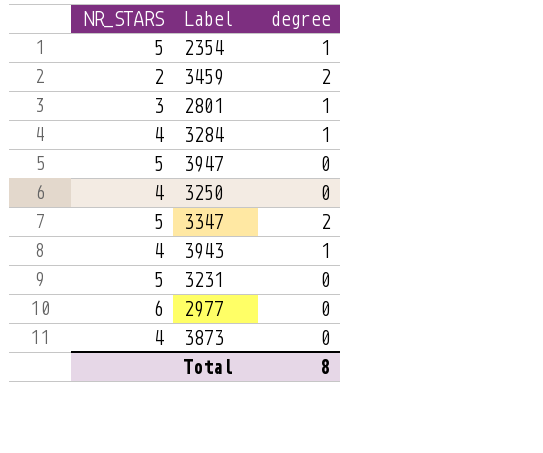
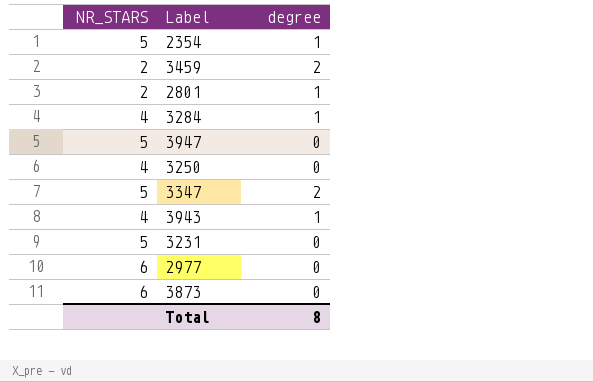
2801 | NR_STARS: 3 -> 2
3873 | NR_STARS: 4 -> 6

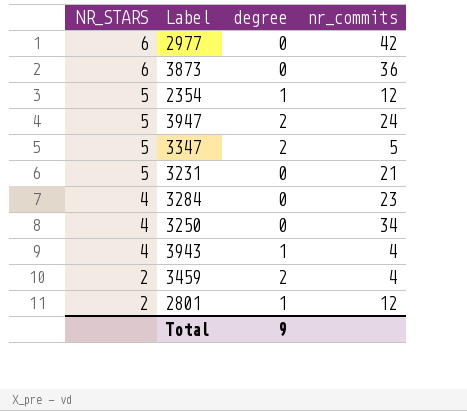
row order: none -> NR_STARS descending
column nr_commits | position: none -> 4
3947 | degree: 0 -> 2
3284 | degree: 1 -> 0
Total | degree: 8 -> 9

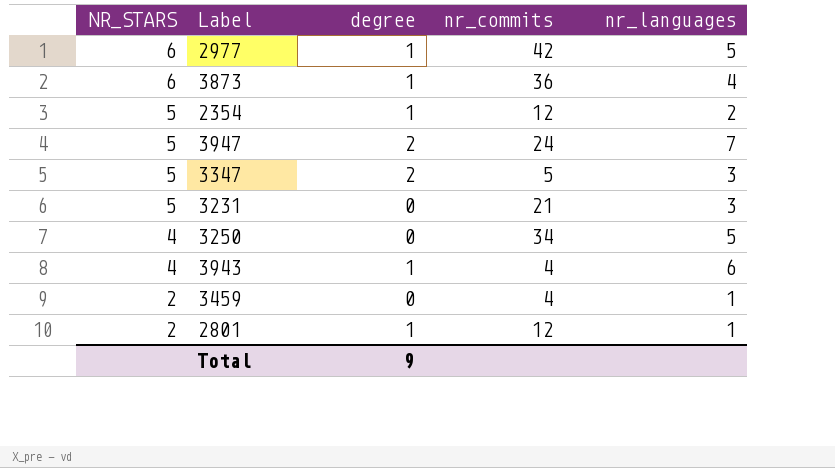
column nr_languages | position: none -> 5
row 3284: 4 | 0 | 23 -> none
2977 | degree: 0 -> 1
3873 | degree: 0 -> 1
3459 | degree: 2 -> 0

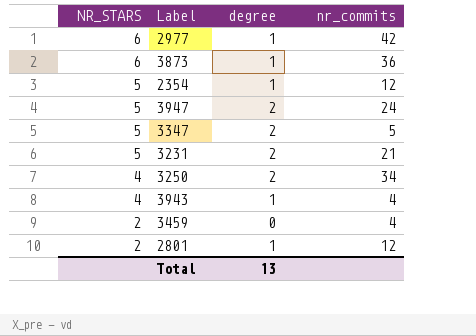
column nr_languages | position: 5 -> none
3231 | degree: 0 -> 2
3250 | degree: 0 -> 2
Total | degree: 9 -> 13

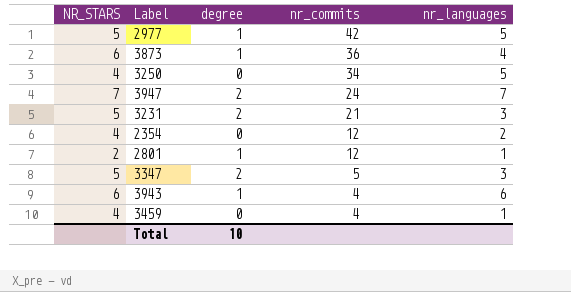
row order: NR_STARS descending -> nr_commits descending
column nr_languages | position: none -> 5
2977 | NR_STARS: 6 -> 5
3250 | degree: 2 -> 0
3947 | NR_STARS: 5 -> 7
2354 | NR_STARS: 5 -> 4
2354 | degree: 1 -> 0
3943 | NR_STARS: 4 -> 6
3459 | NR_STARS: 2 -> 4
Total | degree: 13 -> 10

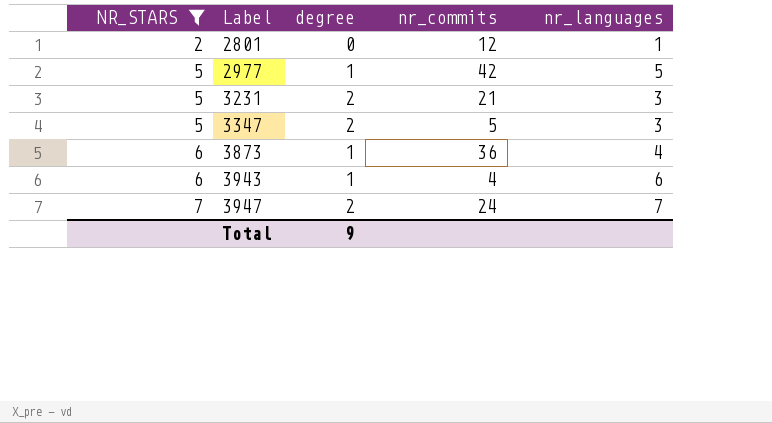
filter: none -> NR_STARS != 4
row order: nr_commits descending -> NR_STARS ascending
2801 | degree: 1 -> 0
Total | degree: 10 -> 9

